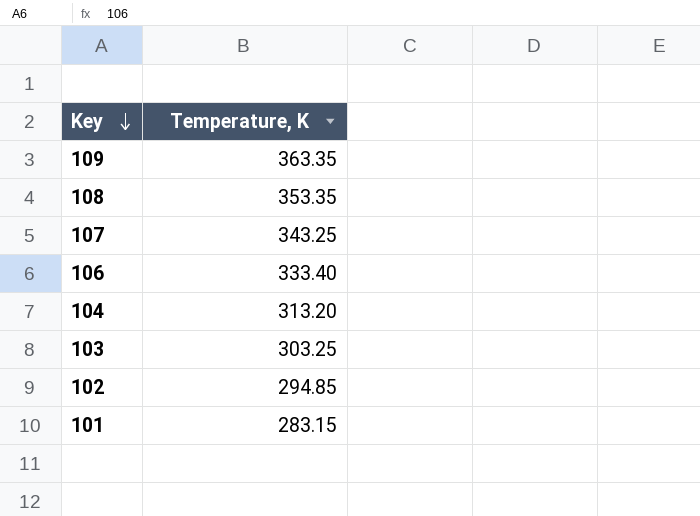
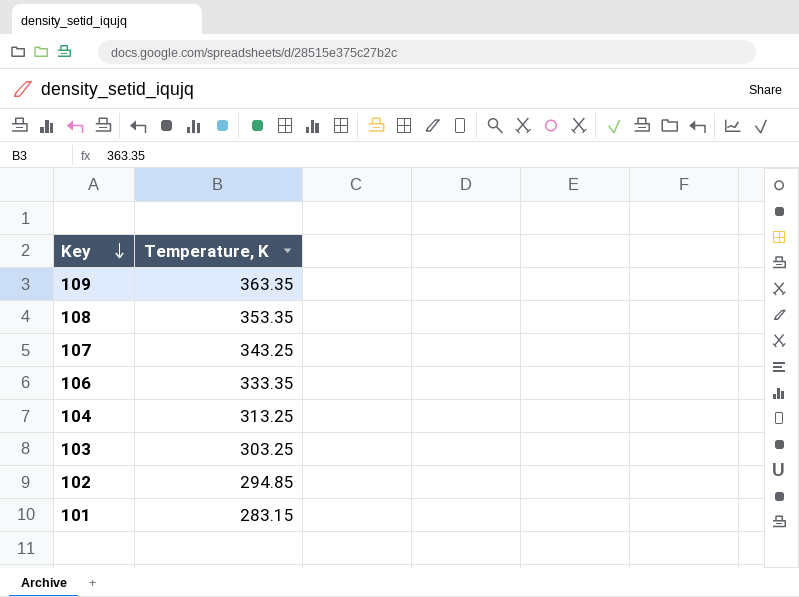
106 | Temperature, K: 333.40 -> 333.35
104 | Temperature, K: 313.20 -> 313.25

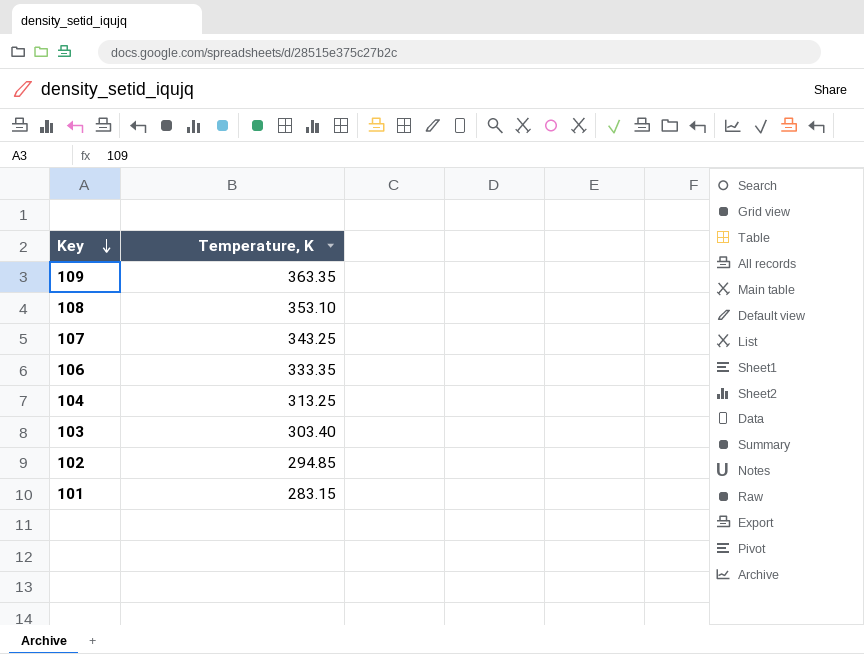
108 | Temperature, K: 353.35 -> 353.10
103 | Temperature, K: 303.25 -> 303.40

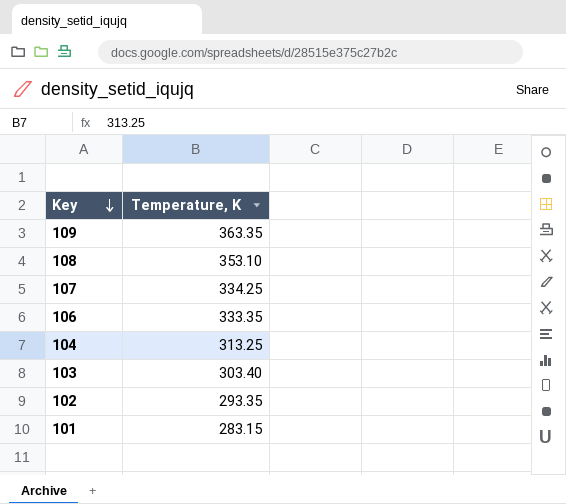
107 | Temperature, K: 343.25 -> 334.25
102 | Temperature, K: 294.85 -> 293.35

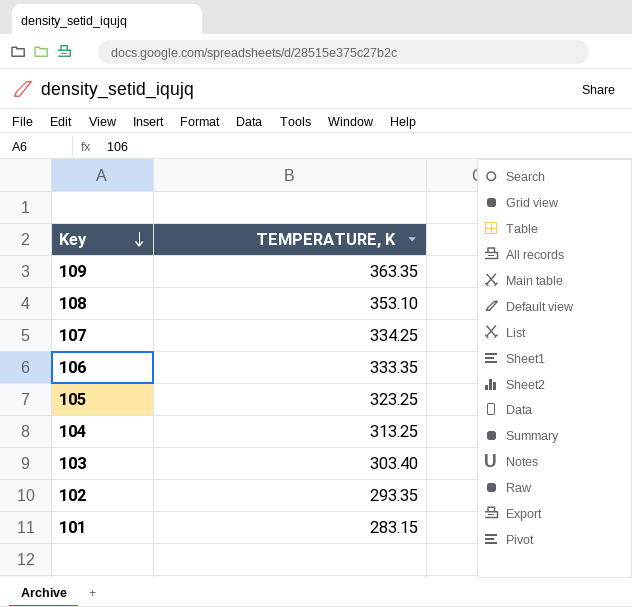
column name: Temperature, K -> TEMPERATURE, K
row 105: none -> 323.25

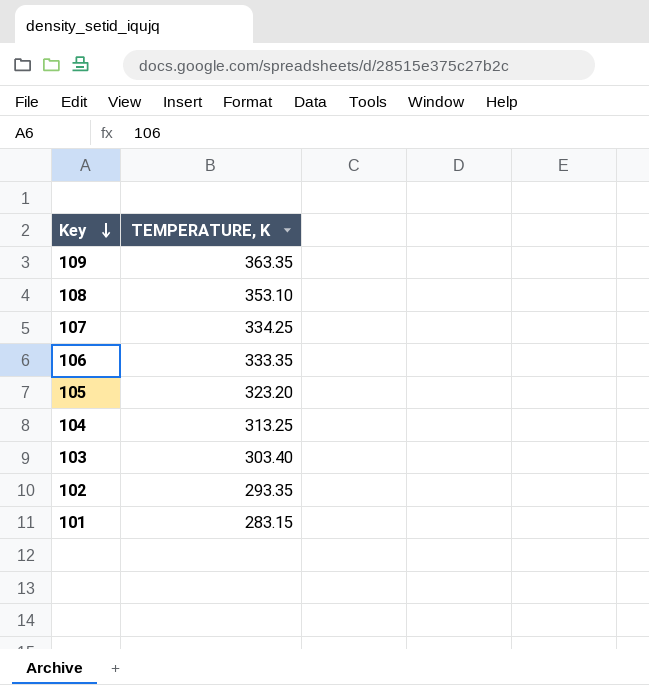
105 | TEMPERATURE, K: 323.25 -> 323.20

